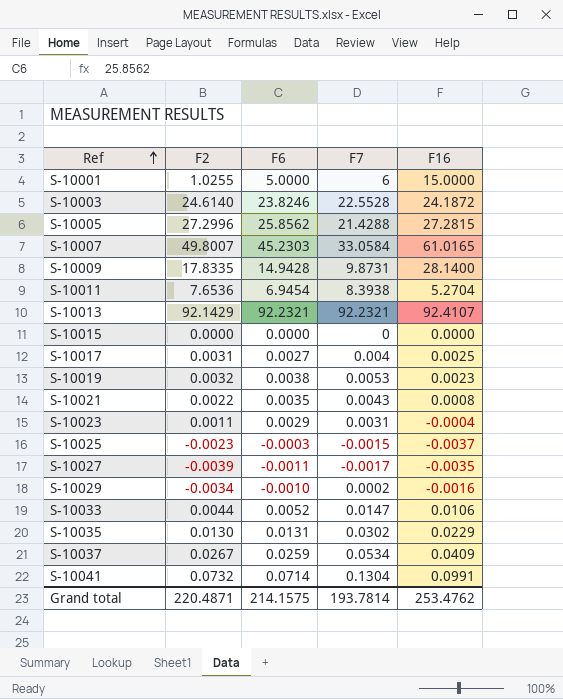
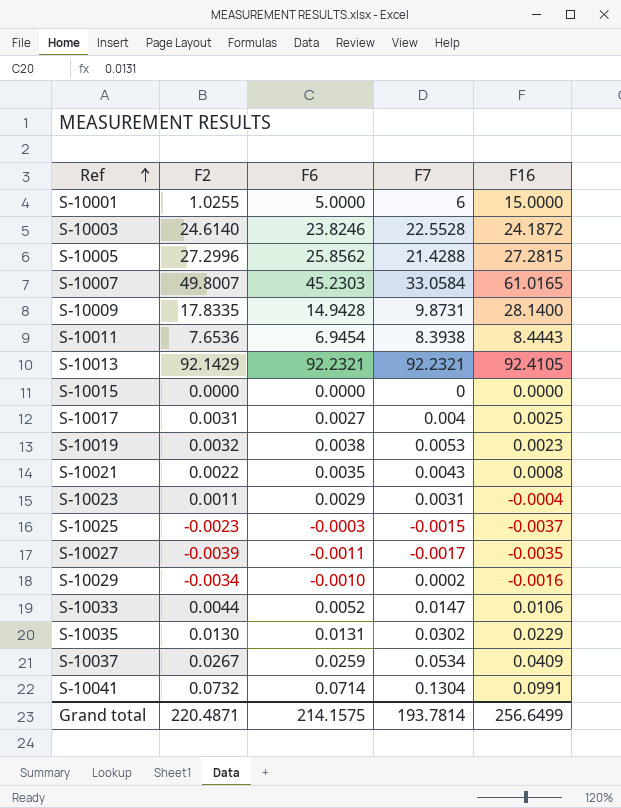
S-10011 | F16: 5.2704 -> 8.4443
S-10013 | F16: 92.4107 -> 92.4105
Grand total | F16: 253.4762 -> 256.6499

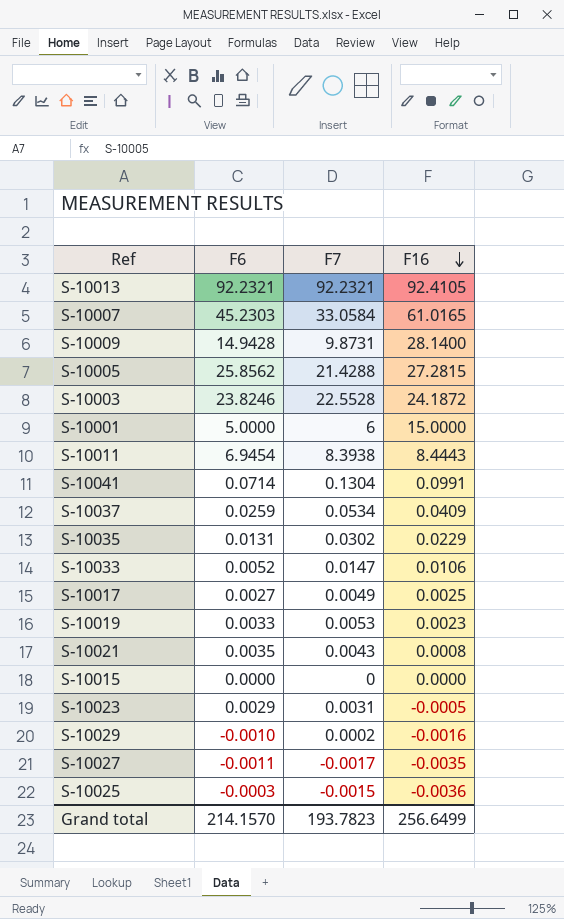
row order: Ref ascending -> F16 descending
column F2 | position: 2 -> none
S-10017 | F7: 0.004 -> 0.0049
S-10019 | F6: 0.0038 -> 0.0033
S-10023 | F16: -0.0004 -> -0.0005
S-10025 | F16: -0.0037 -> -0.0036
Grand total | F6: 214.1575 -> 214.1570
Grand total | F7: 193.7814 -> 193.7823

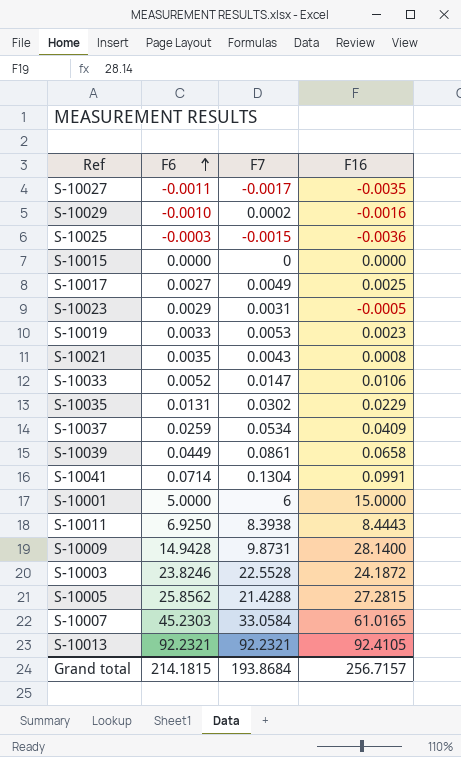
row order: F16 descending -> F6 ascending
row S-10039: none -> 0.0449 | 0.0861 | 0.0658
S-10011 | F6: 6.9454 -> 6.9250
Grand total | F6: 214.1570 -> 214.1815
Grand total | F7: 193.7823 -> 193.8684
Grand total | F16: 256.6499 -> 256.7157

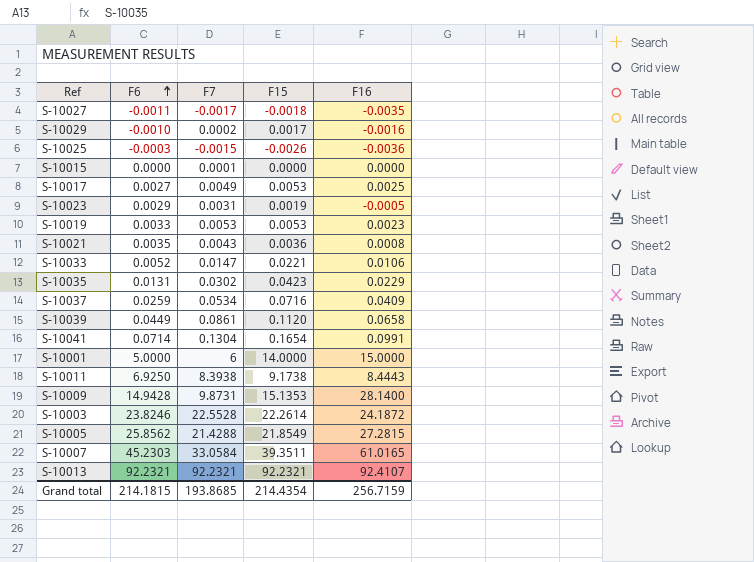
column F15 | position: none -> 4
S-10015 | F7: 0 -> 0.0001
S-10013 | F16: 92.4105 -> 92.4107
Grand total | F7: 193.8684 -> 193.8685
Grand total | F16: 256.7157 -> 256.7159

